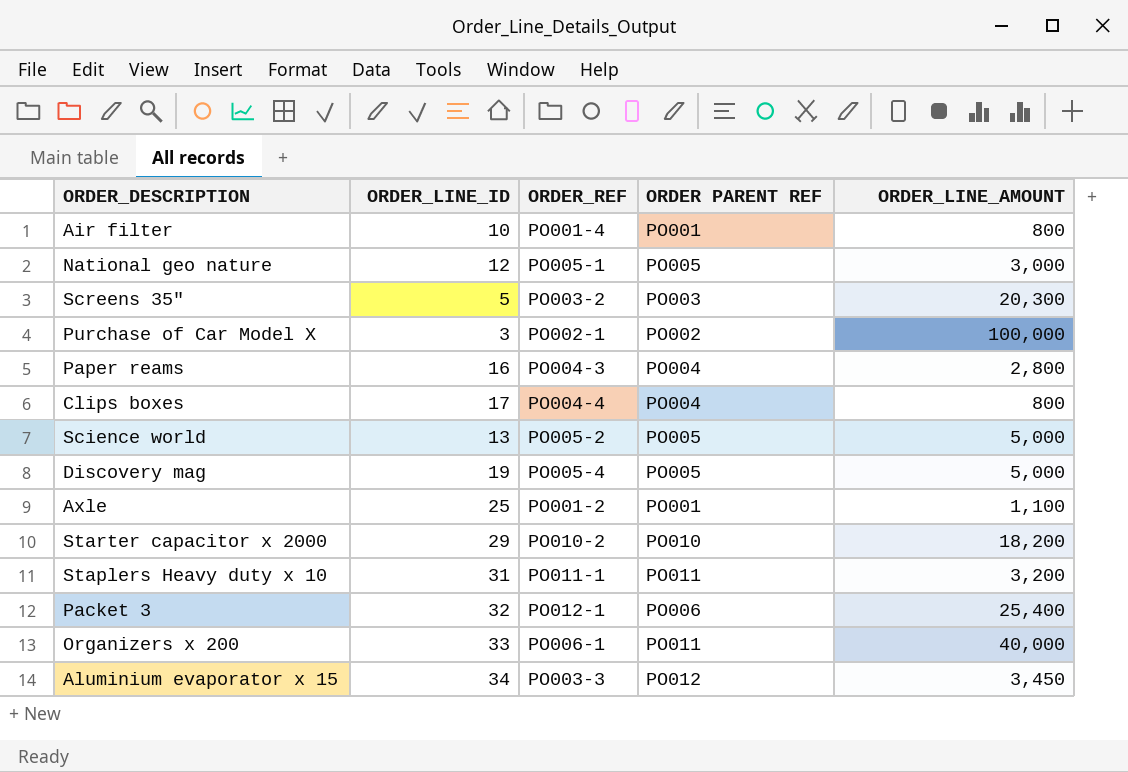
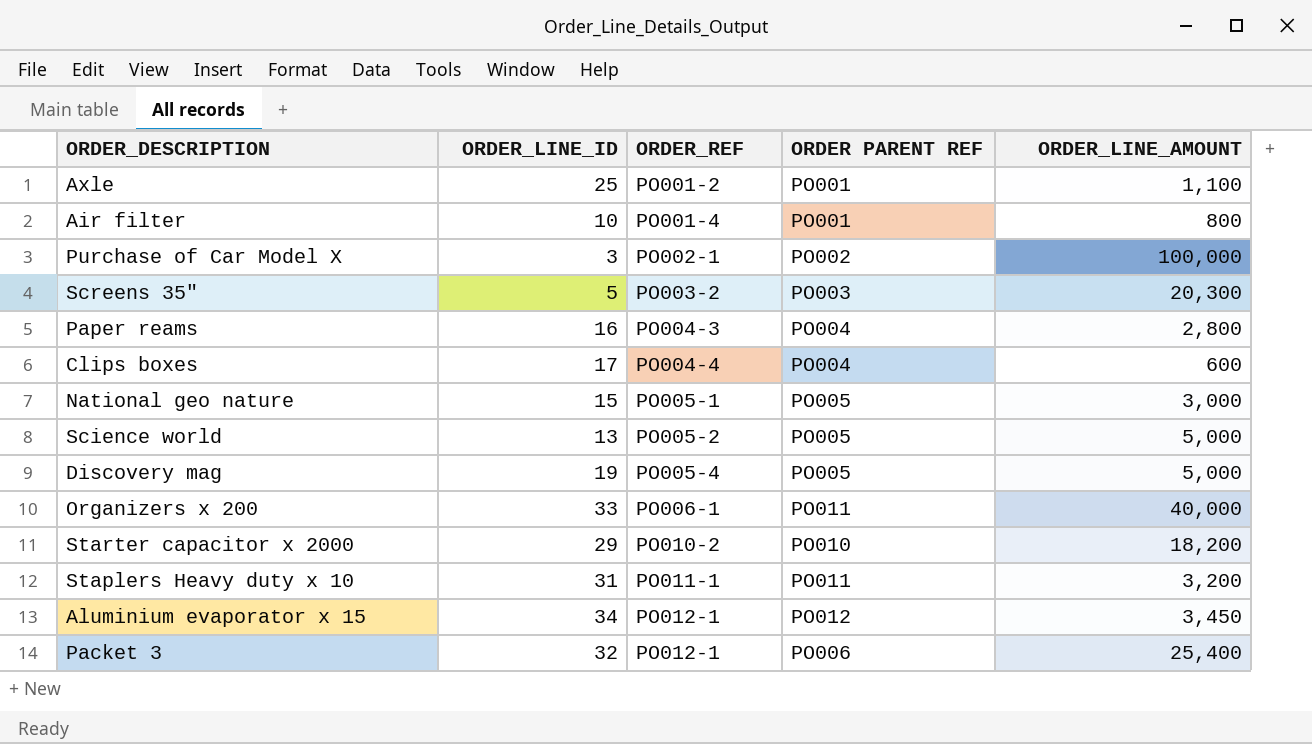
row order: none -> ORDER_REF ascending
Clips boxes | ORDER_LINE_AMOUNT: 800 -> 600
National geo nature | ORDER_LINE_ID: 12 -> 15
Aluminium evaporator x 15 | ORDER_REF: PO003-3 -> PO012-1

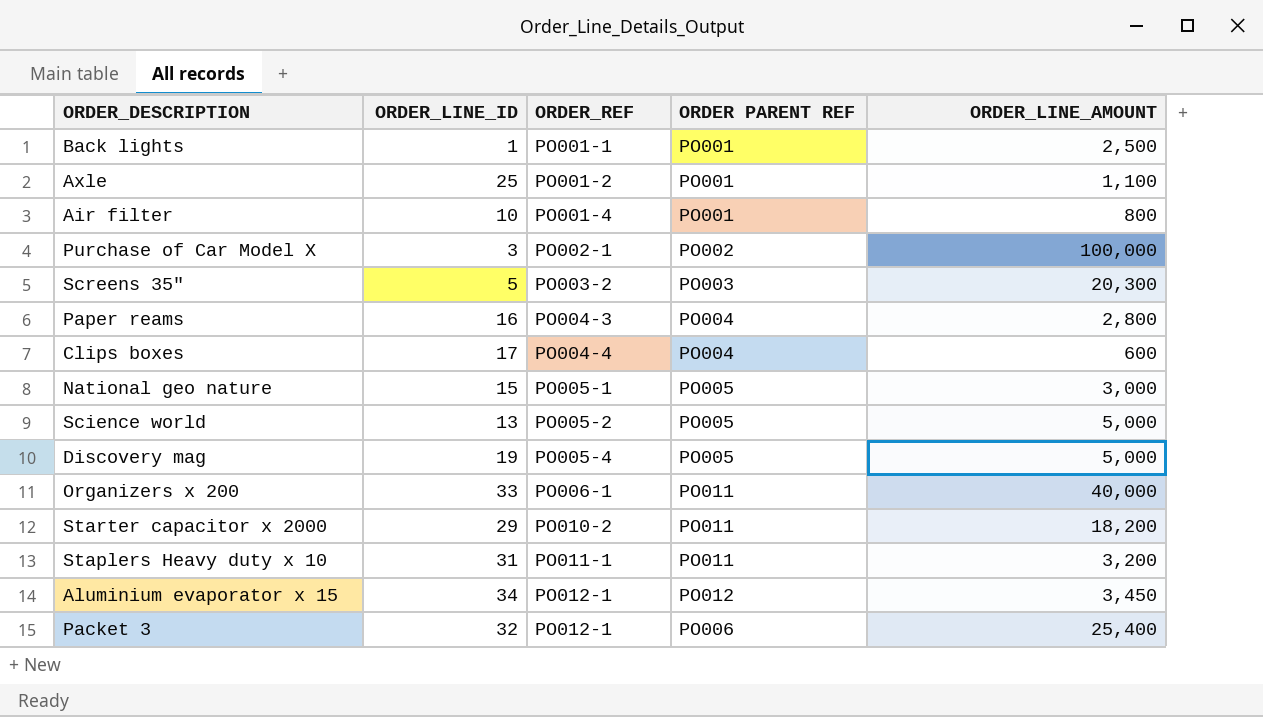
row Back lights: none -> 1 | PO001-1 | PO001 | 2,500
Starter capacitor x 2000 | ORDER PARENT REF: PO010 -> PO011

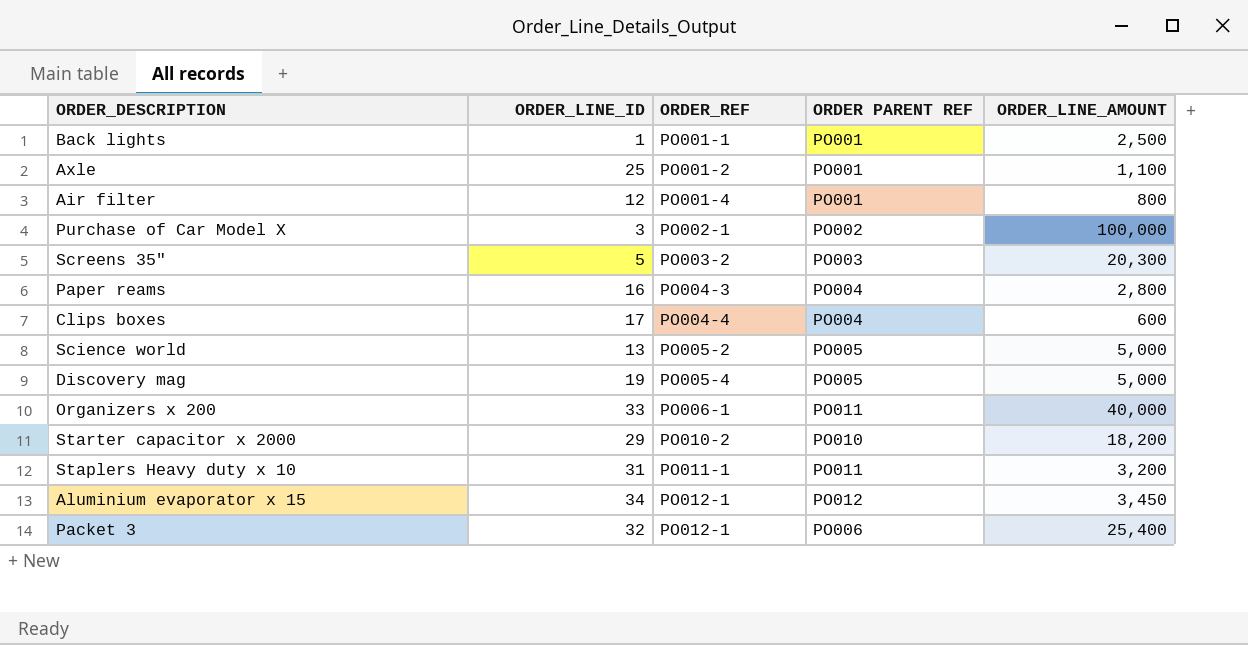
row National geo nature: 15 | PO005-1 | PO005 | 3,000 -> none
Air filter | ORDER_LINE_ID: 10 -> 12
Starter capacitor x 2000 | ORDER PARENT REF: PO011 -> PO010

